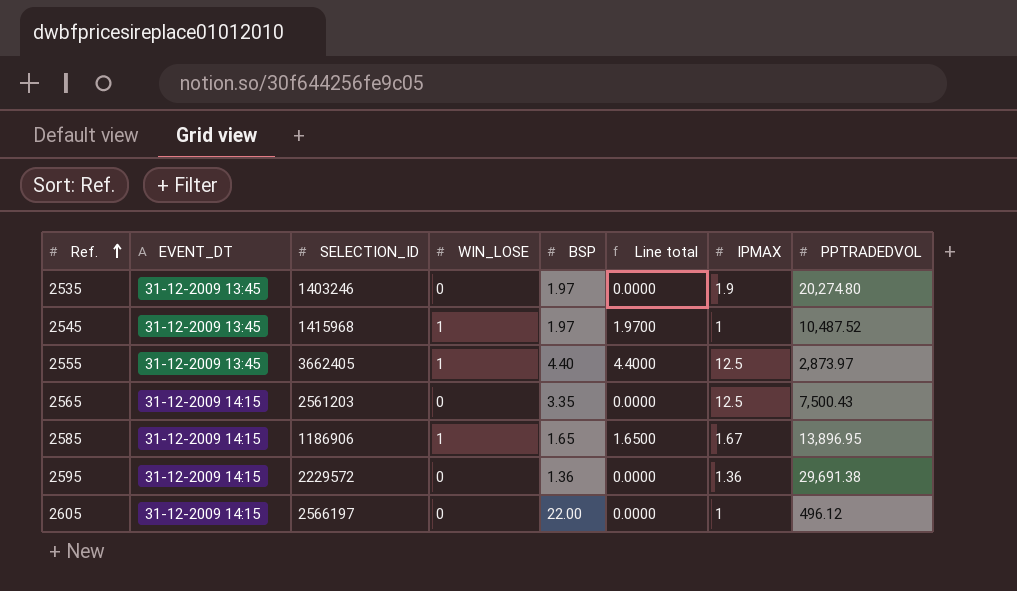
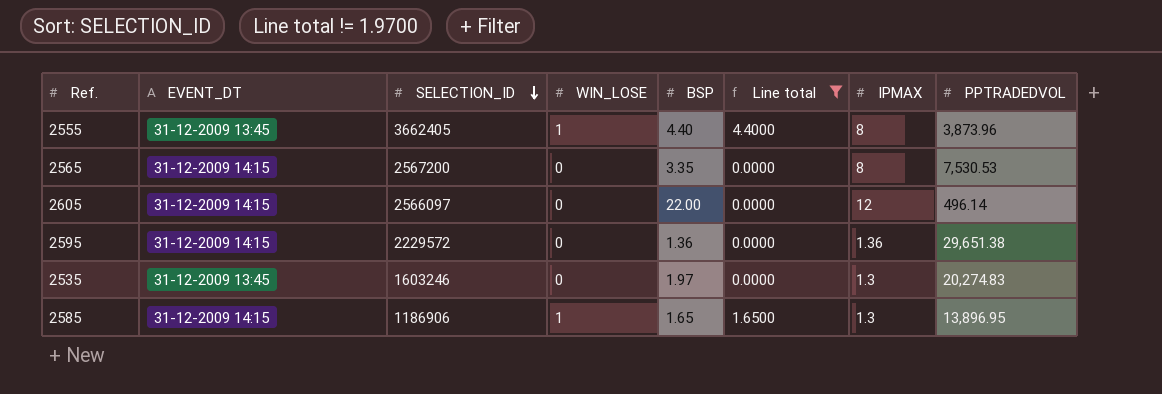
filter: none -> Line total != 1.9700
row order: Ref. ascending -> SELECTION_ID descending
2555 | IPMAX: 12.5 -> 8
2555 | PPTRADEDVOL: 2,873.97 -> 3,873.96
2565 | SELECTION_ID: 2561203 -> 2567200
2565 | IPMAX: 12.5 -> 8
2565 | PPTRADEDVOL: 7,500.43 -> 7,530.53
2605 | SELECTION_ID: 2566197 -> 2566097
2605 | IPMAX: 1 -> 12
2605 | PPTRADEDVOL: 496.12 -> 496.14
2595 | PPTRADEDVOL: 29,691.38 -> 29,651.38
2535 | SELECTION_ID: 1403246 -> 1603246
2535 | IPMAX: 1.9 -> 1.3
2535 | PPTRADEDVOL: 20,274.80 -> 20,274.83
2585 | IPMAX: 1.67 -> 1.3

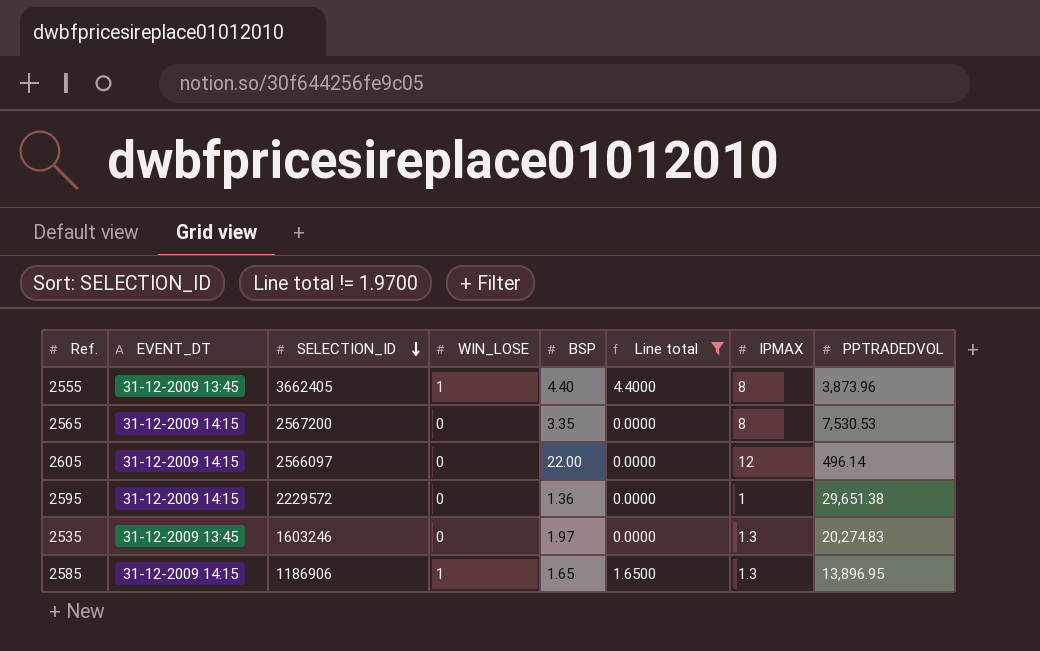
2595 | IPMAX: 1.36 -> 1

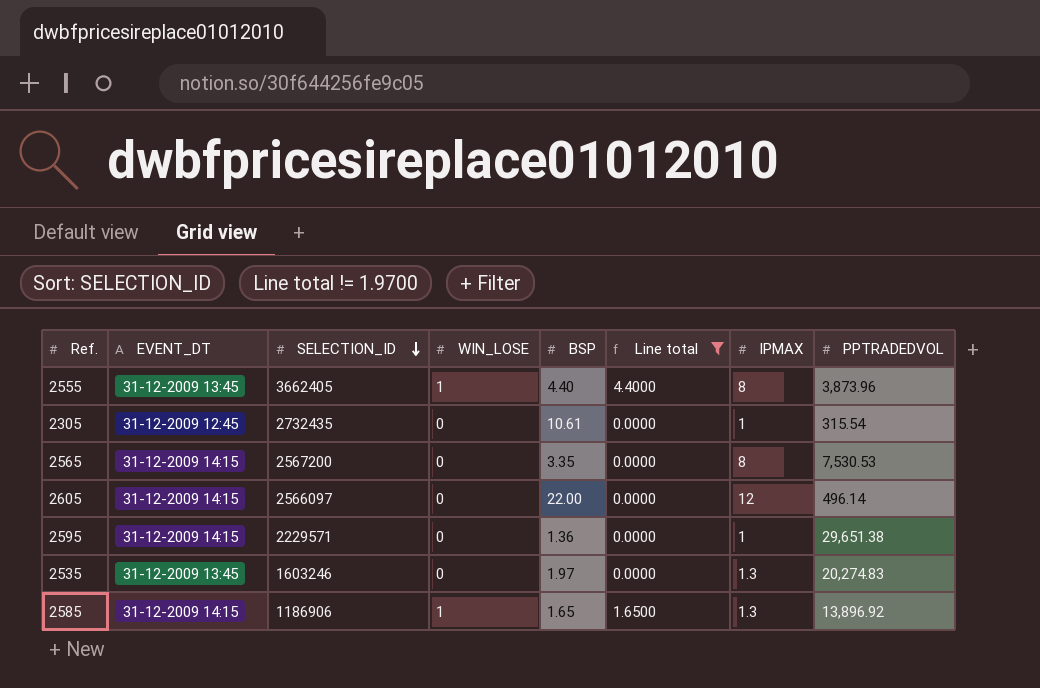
row 2305: none -> 31-12-2009 12:45 | 2732435 | 0 | 10.61 | 0.0000 | 1 | 315.54
2595 | SELECTION_ID: 2229572 -> 2229571
2585 | PPTRADEDVOL: 13,896.95 -> 13,896.92

